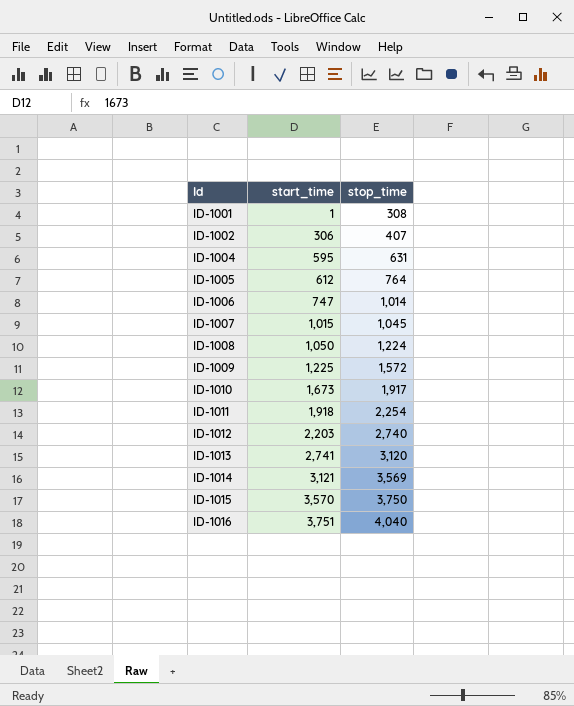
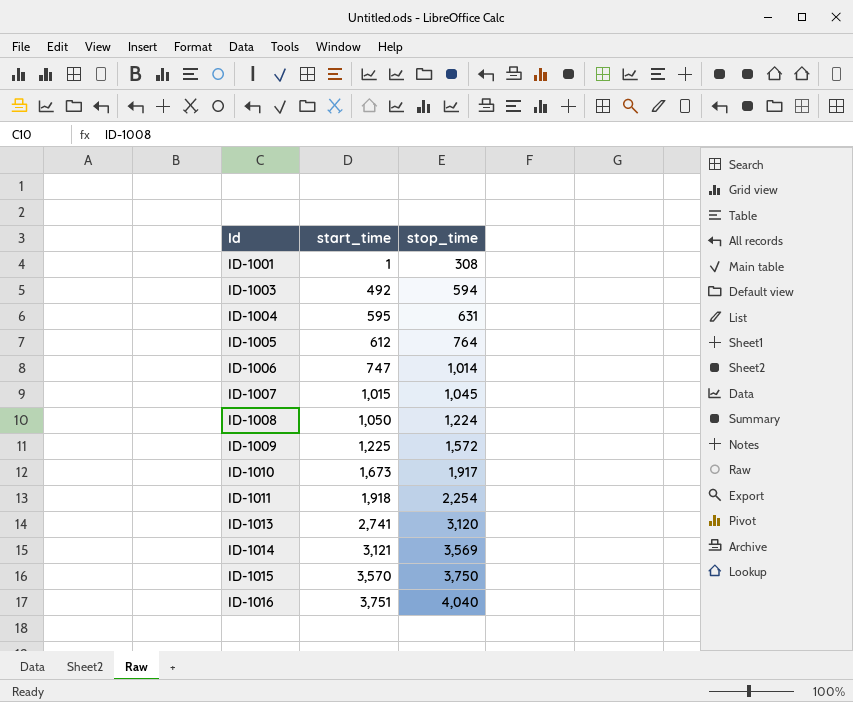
row ID-1002: 306 | 407 -> none
row ID-1012: 2,203 | 2,740 -> none
row ID-1003: none -> 492 | 594

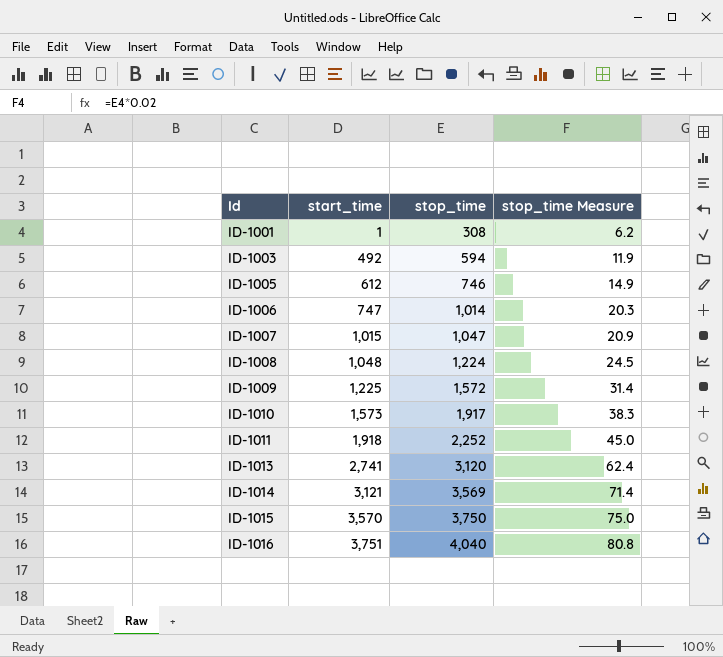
column stop_time Measure | formula: none -> [stop_time] * 0.02
row ID-1004: 595 | 631 -> none
ID-1005 | stop_time: 764 -> 746
ID-1007 | stop_time: 1,045 -> 1,047
ID-1008 | start_time: 1,050 -> 1,048
ID-1010 | start_time: 1,673 -> 1,573
ID-1011 | stop_time: 2,254 -> 2,252

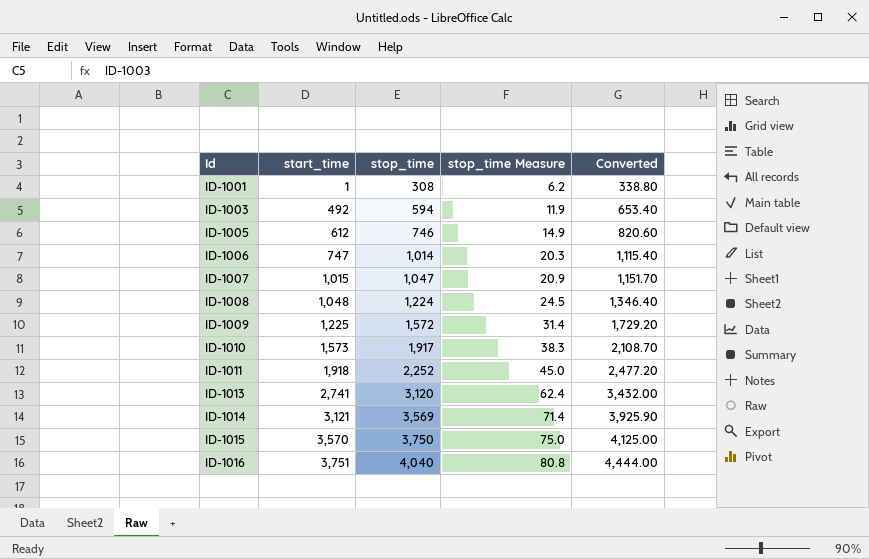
column Converted | formula: none -> [stop_time] * 1.1

